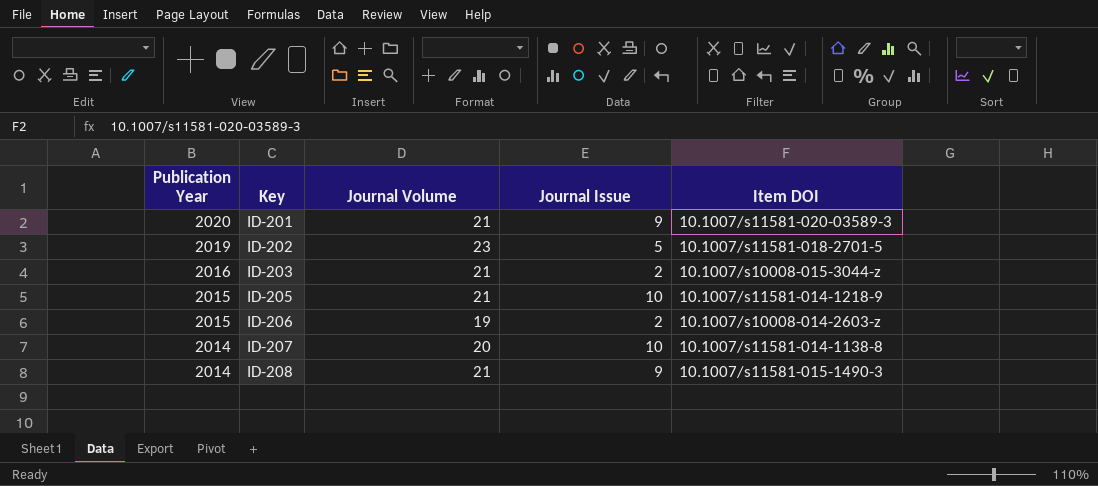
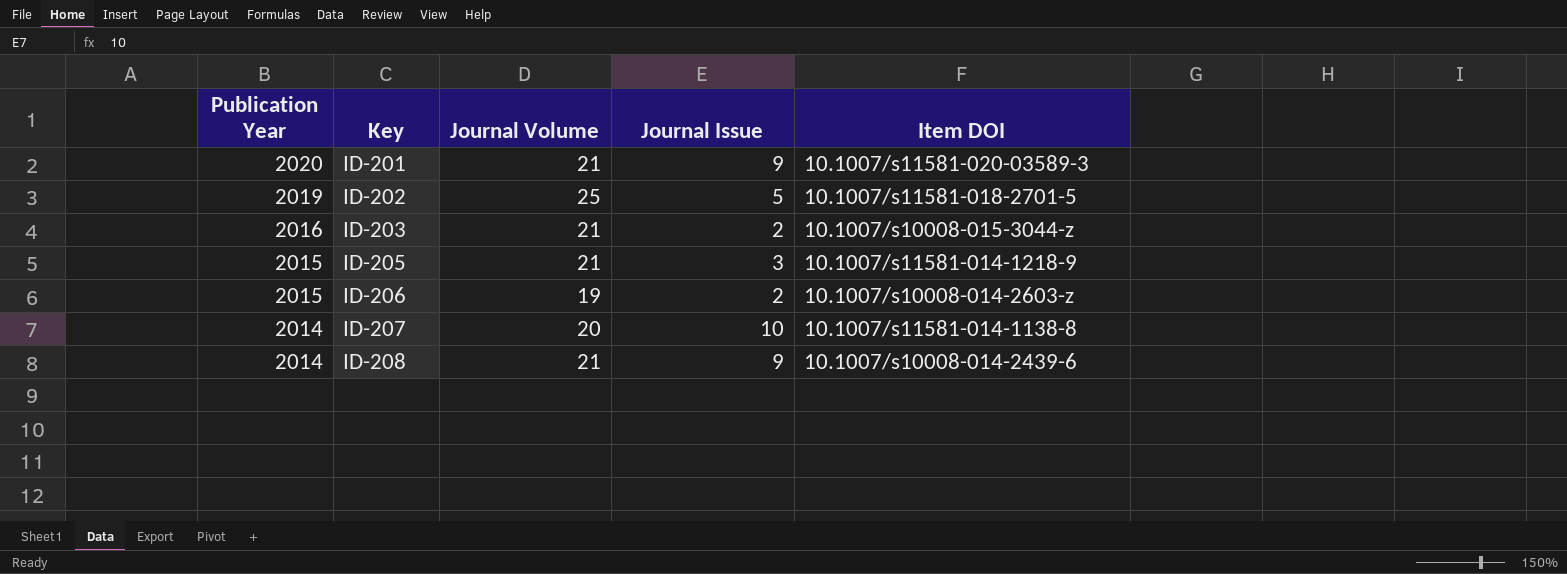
ID-202 | Journal Volume: 23 -> 25
ID-205 | Journal Issue: 10 -> 3
ID-208 | Item DOI: 10.1007/s11581-015-1490-3 -> 10.1007/s10008-014-2439-6

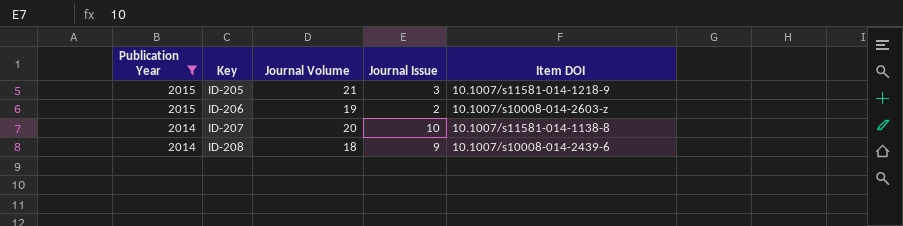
filter: none -> Publication Year <= 2015
ID-208 | Journal Volume: 21 -> 18

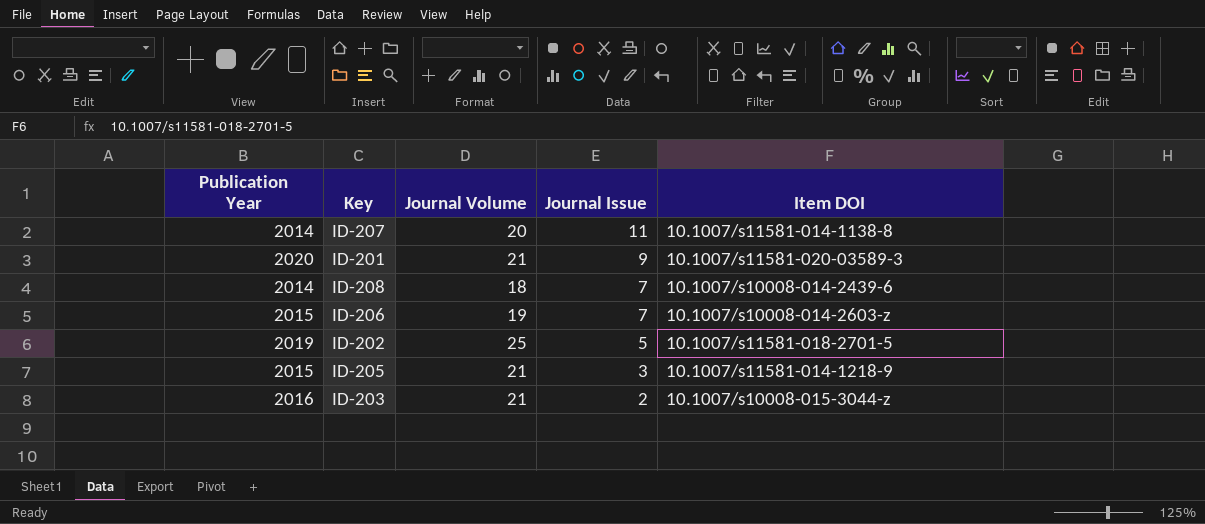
filter: Publication Year <= 2015 -> none
row order: Publication Year descending -> Journal Issue descending
ID-207 | Journal Issue: 10 -> 11
ID-208 | Journal Issue: 9 -> 7
ID-206 | Journal Issue: 2 -> 7

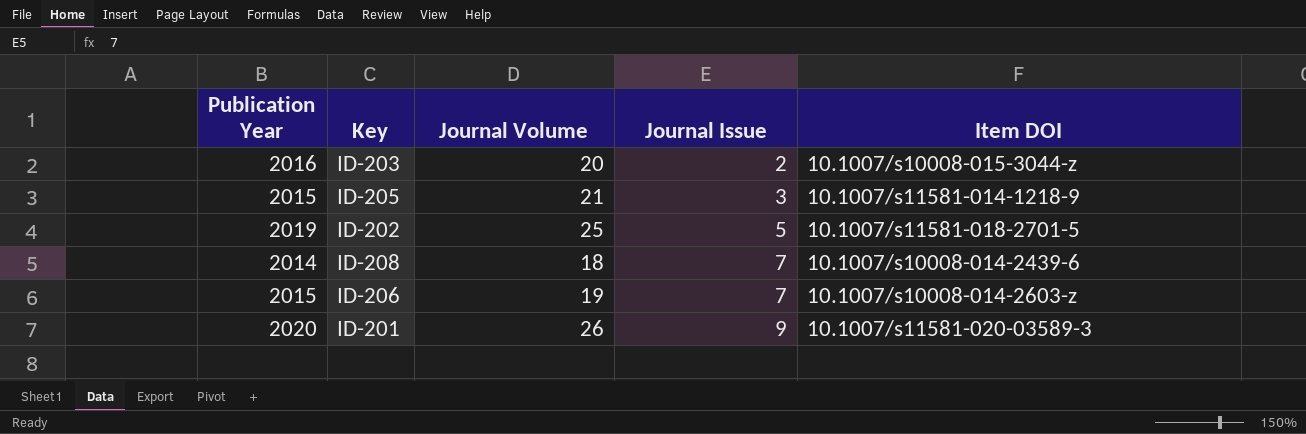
row order: Journal Issue descending -> Journal Issue ascending
row ID-207: 2014 | 20 | 11 | 10.1007/s11581-014-1138-8 -> none
ID-203 | Journal Volume: 21 -> 20
ID-201 | Journal Volume: 21 -> 26

